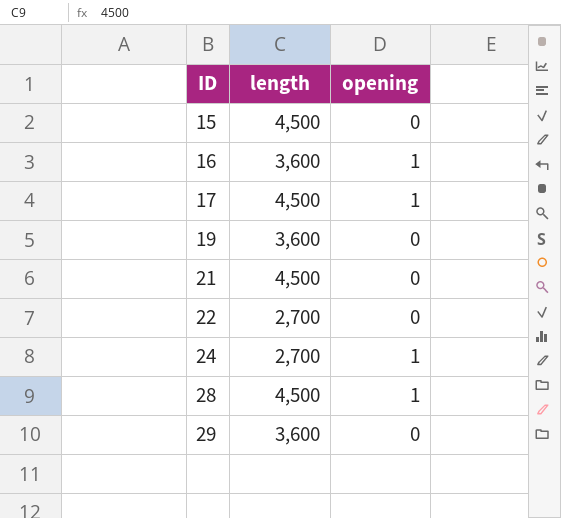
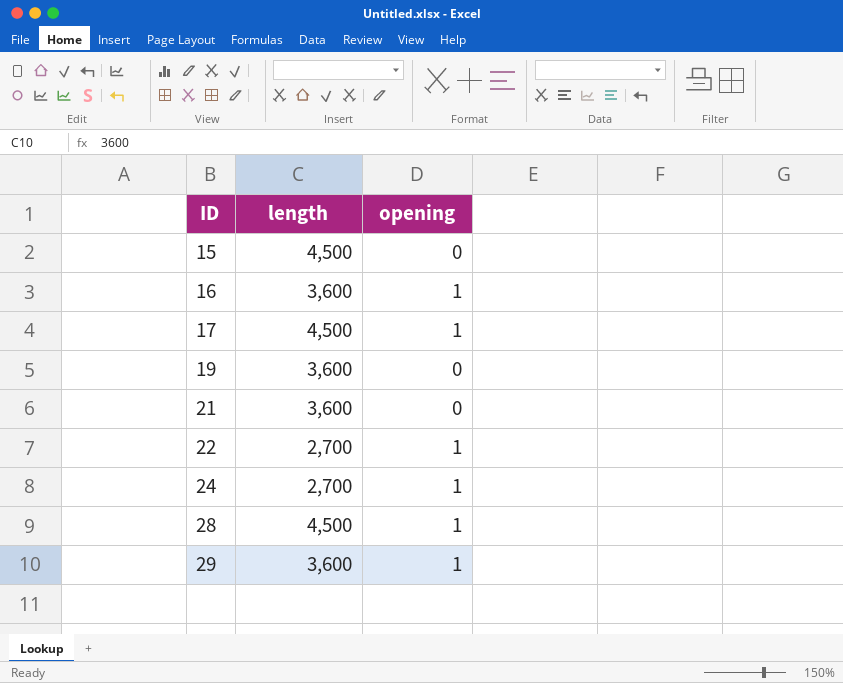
21 | length: 4,500 -> 3,600
22 | opening: 0 -> 1
29 | opening: 0 -> 1

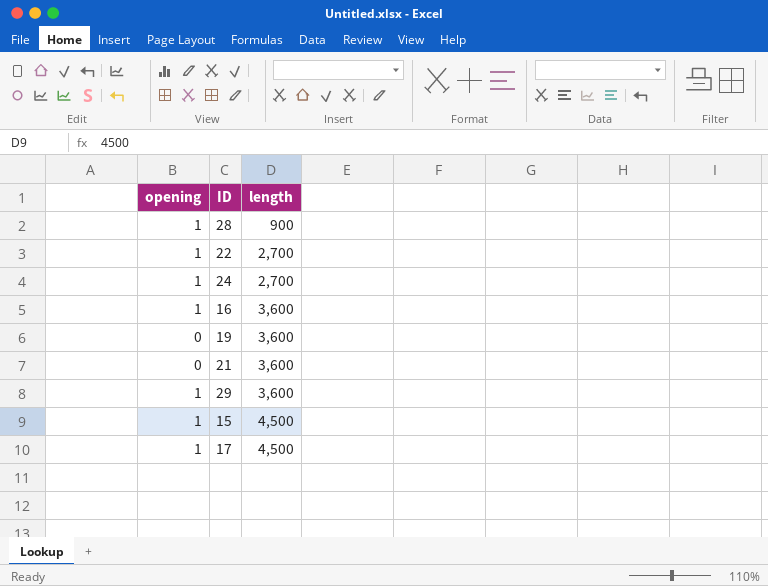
row order: ID ascending -> length ascending
column opening | position: 3 -> 1
28 | length: 4,500 -> 900
15 | opening: 0 -> 1

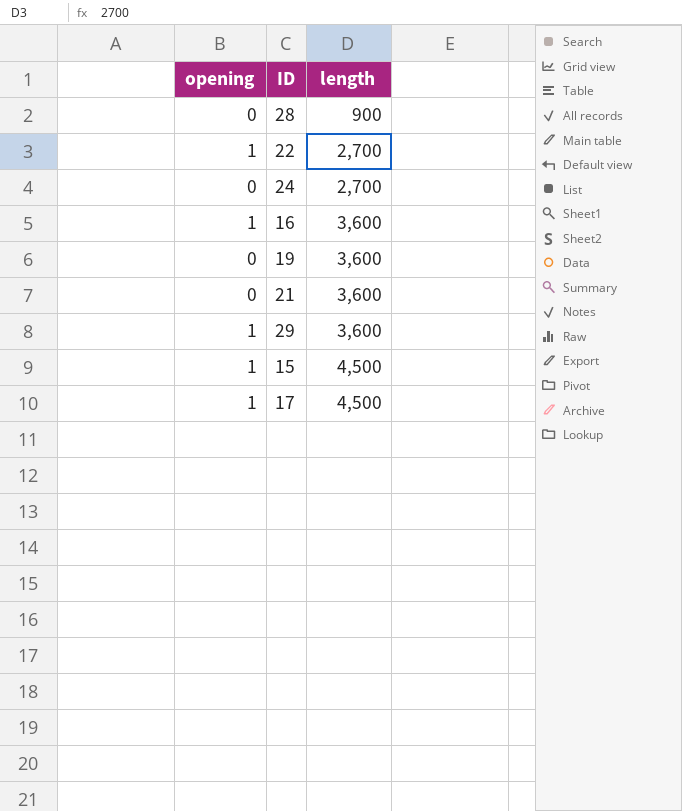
28 | opening: 1 -> 0
24 | opening: 1 -> 0

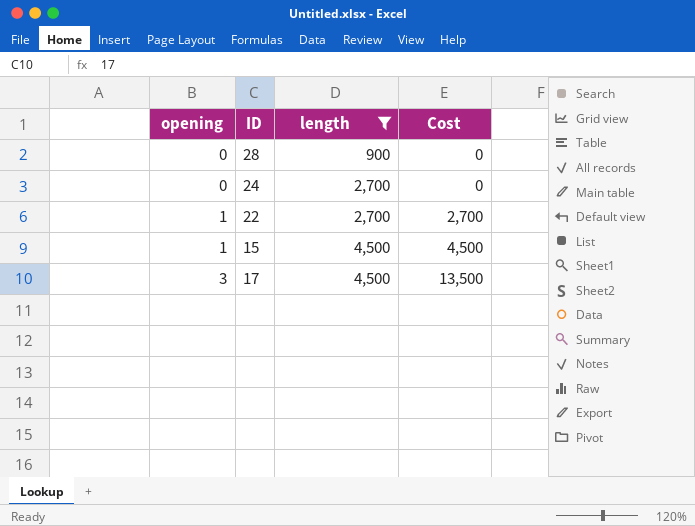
filter: none -> length != 3,600
row order: length ascending -> opening ascending
column Cost | formula: none -> [opening] * [length]
17 | opening: 1 -> 3

